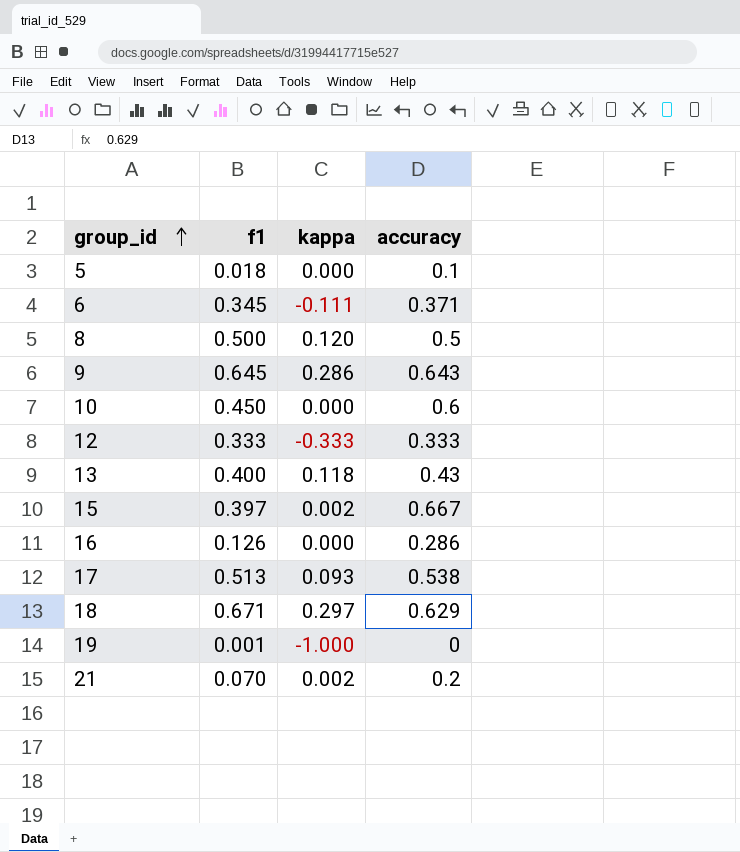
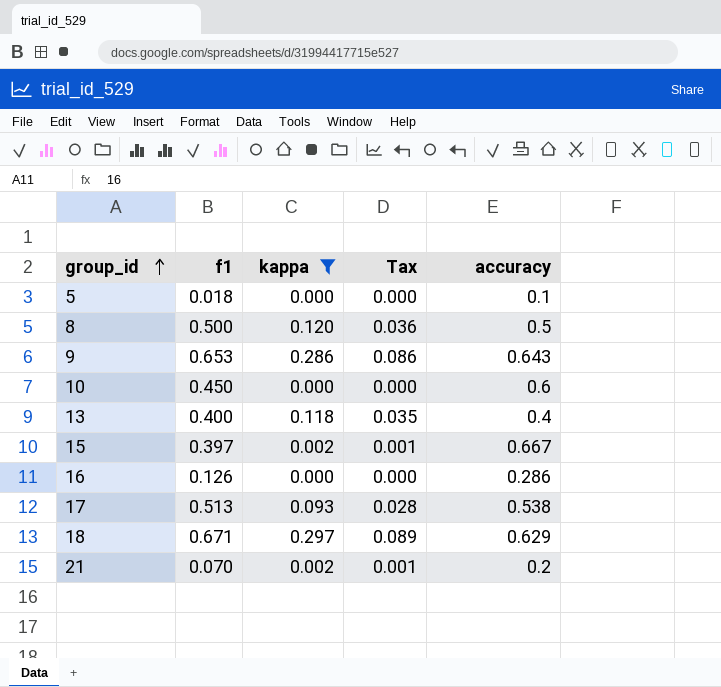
filter: none -> kappa >= 0.000
column Tax | formula: none -> [kappa] * 0.3
9 | f1: 0.645 -> 0.653
13 | accuracy: 0.43 -> 0.4

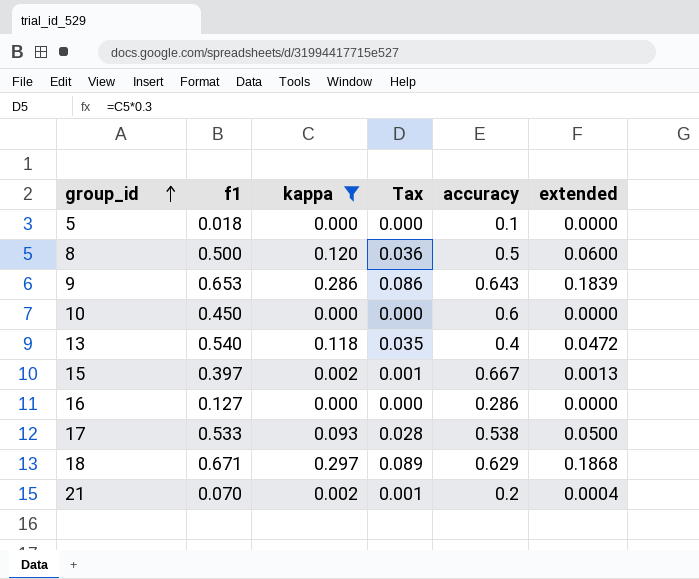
column extended | formula: none -> [kappa] * [accuracy]
13 | f1: 0.400 -> 0.540
16 | f1: 0.126 -> 0.127
17 | f1: 0.513 -> 0.533

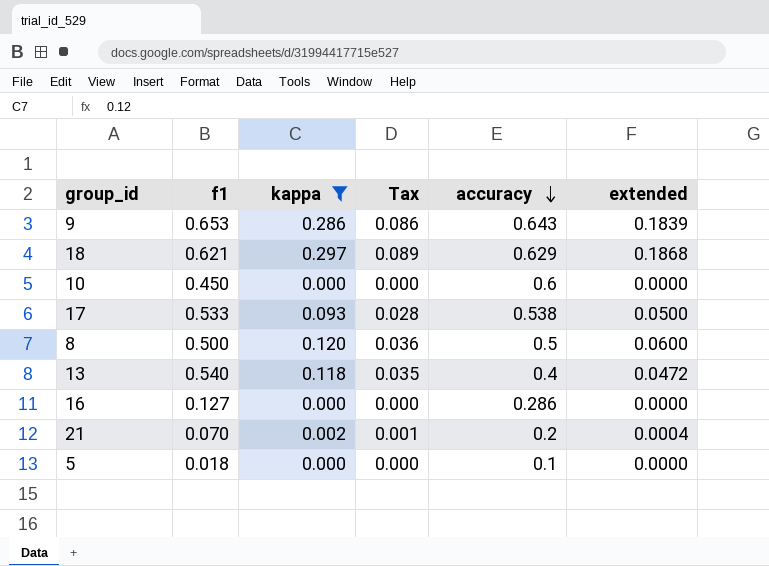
row order: group_id ascending -> accuracy descending
row 15: 0.397 | 0.002 | 0.001 | 0.667 | 0.0013 -> none
18 | f1: 0.671 -> 0.621

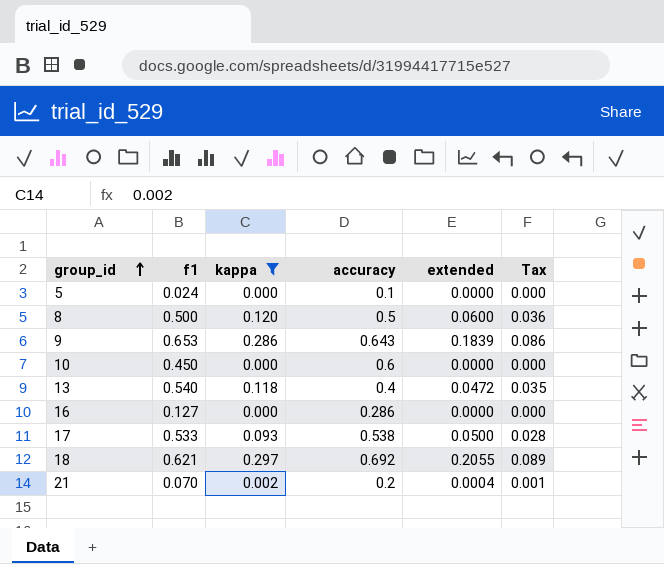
row order: accuracy descending -> group_id ascending
column Tax | position: 4 -> 6
5 | f1: 0.018 -> 0.024
18 | accuracy: 0.629 -> 0.692
18 | extended: 0.1868 -> 0.2055

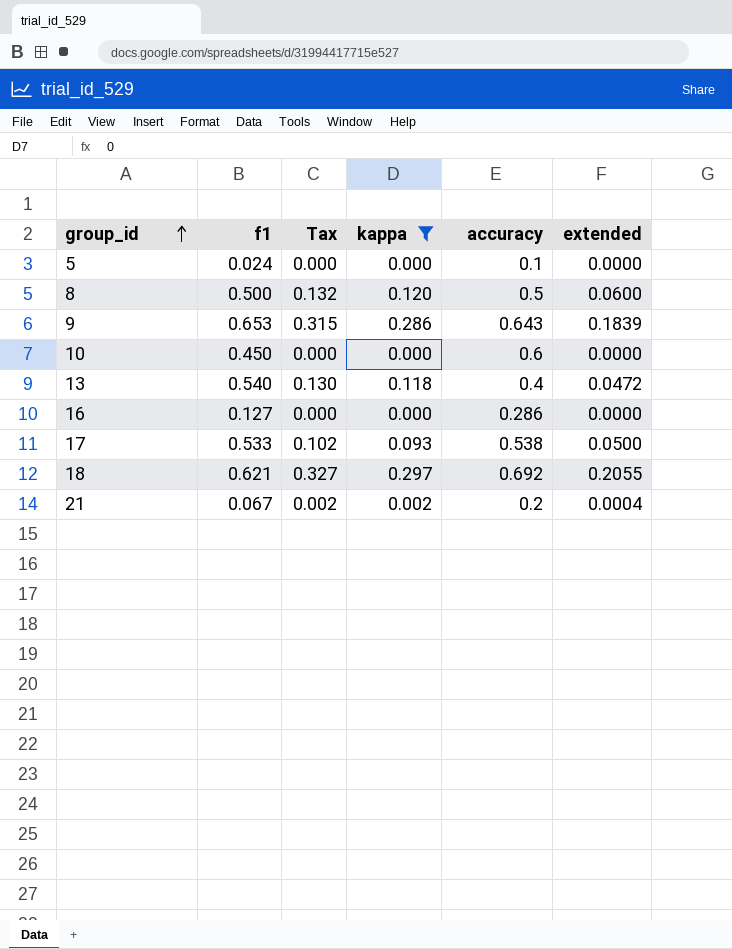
column Tax | formula: [kappa] * 0.3 -> [kappa] * 1.1
column Tax | position: 6 -> 3
21 | f1: 0.070 -> 0.067

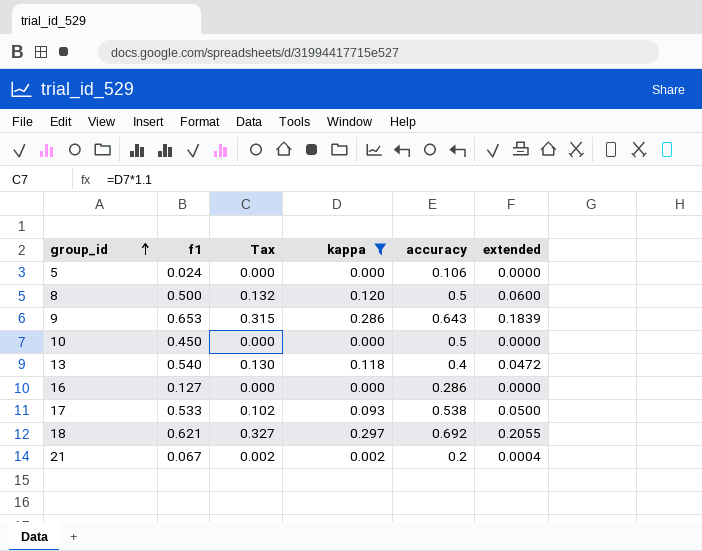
5 | accuracy: 0.1 -> 0.106
10 | accuracy: 0.6 -> 0.5

